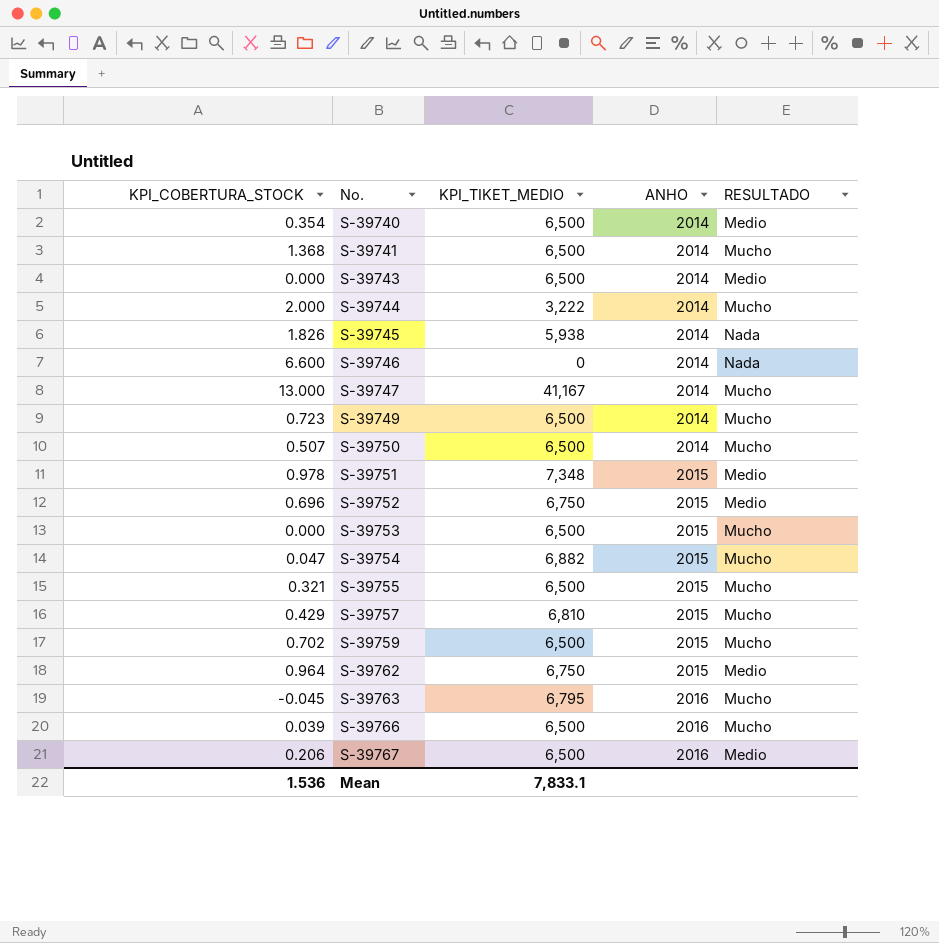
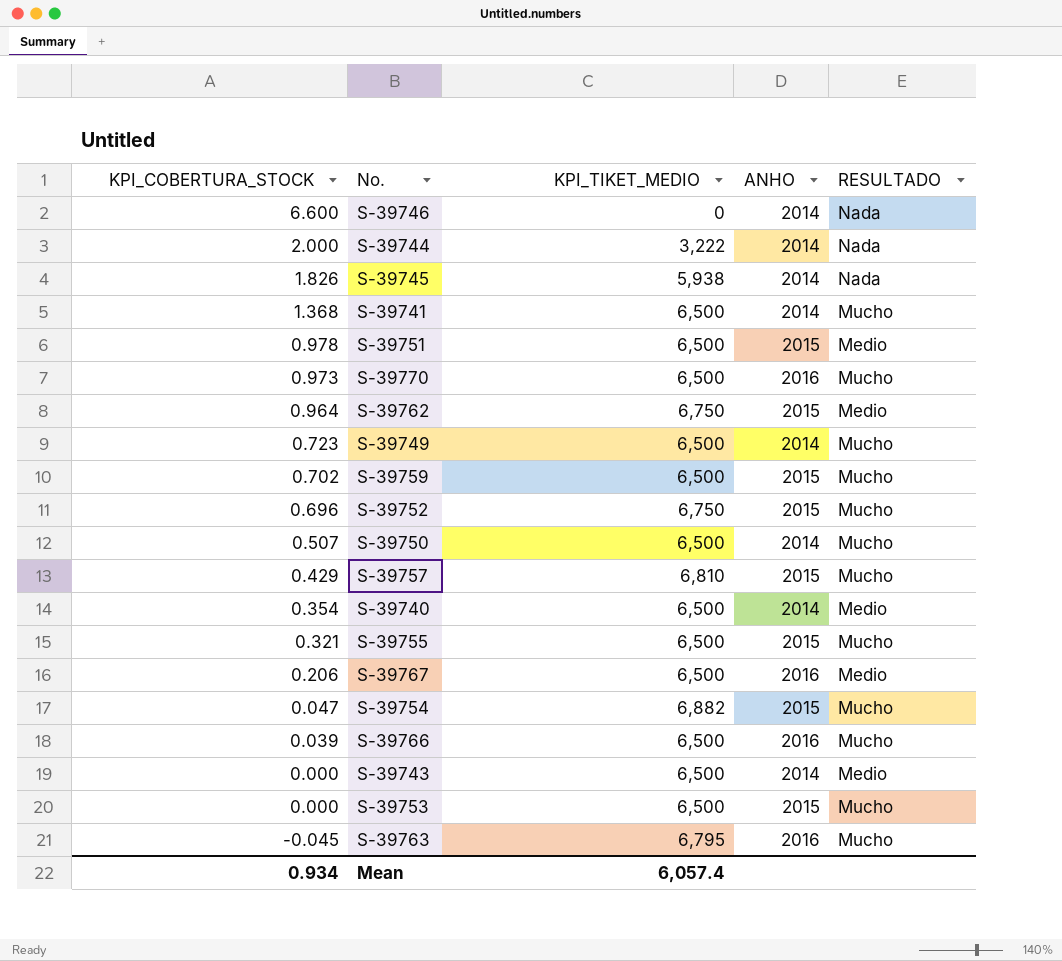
row order: No. ascending -> KPI_COBERTURA_STOCK descending
row S-39747: 13.000 | 41,167 | 2014 | Mucho -> none
S-39744 | RESULTADO: Mucho -> Nada
S-39751 | KPI_TIKET_MEDIO: 7,348 -> 6,500
row S-39770: none -> 0.973 | 6,500 | 2016 | Mucho
S-39752 | RESULTADO: Medio -> Mucho
Mean | KPI_COBERTURA_STOCK: 1.536 -> 0.934
Mean | KPI_TIKET_MEDIO: 7,833.1 -> 6,057.4

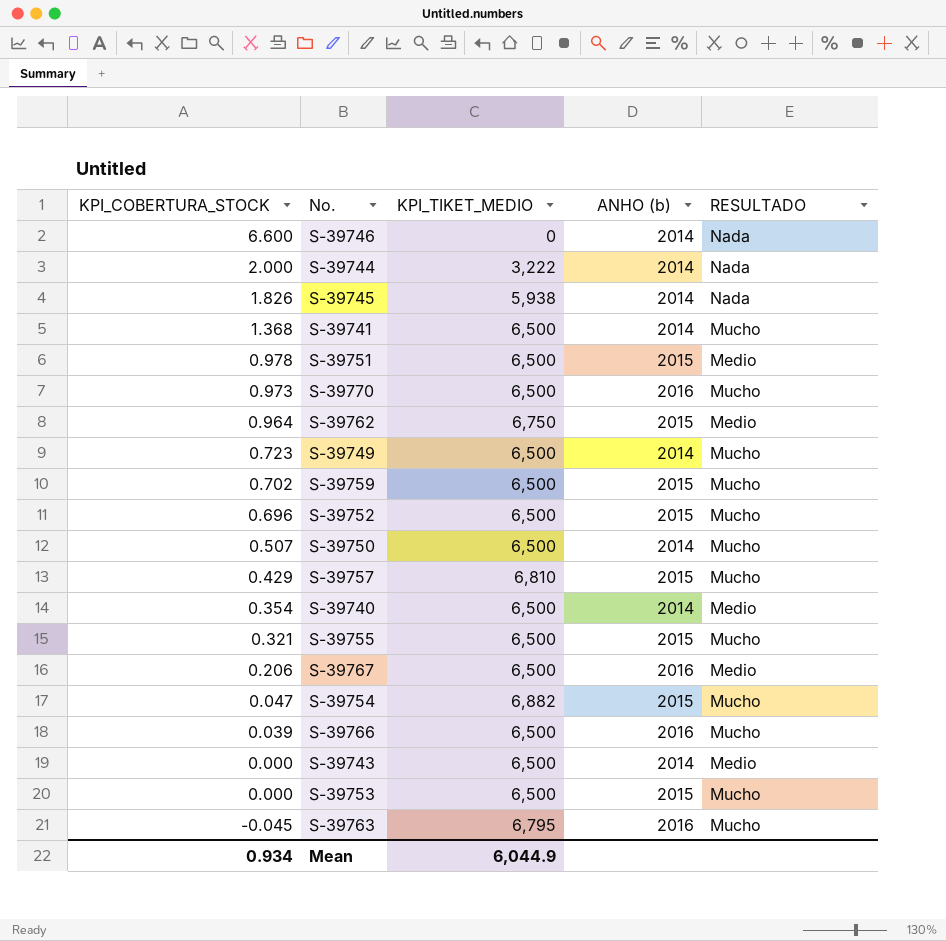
column name: ANHO -> ANHO (b)
S-39752 | KPI_TIKET_MEDIO: 6,750 -> 6,500
Mean | KPI_TIKET_MEDIO: 6,057.4 -> 6,044.9

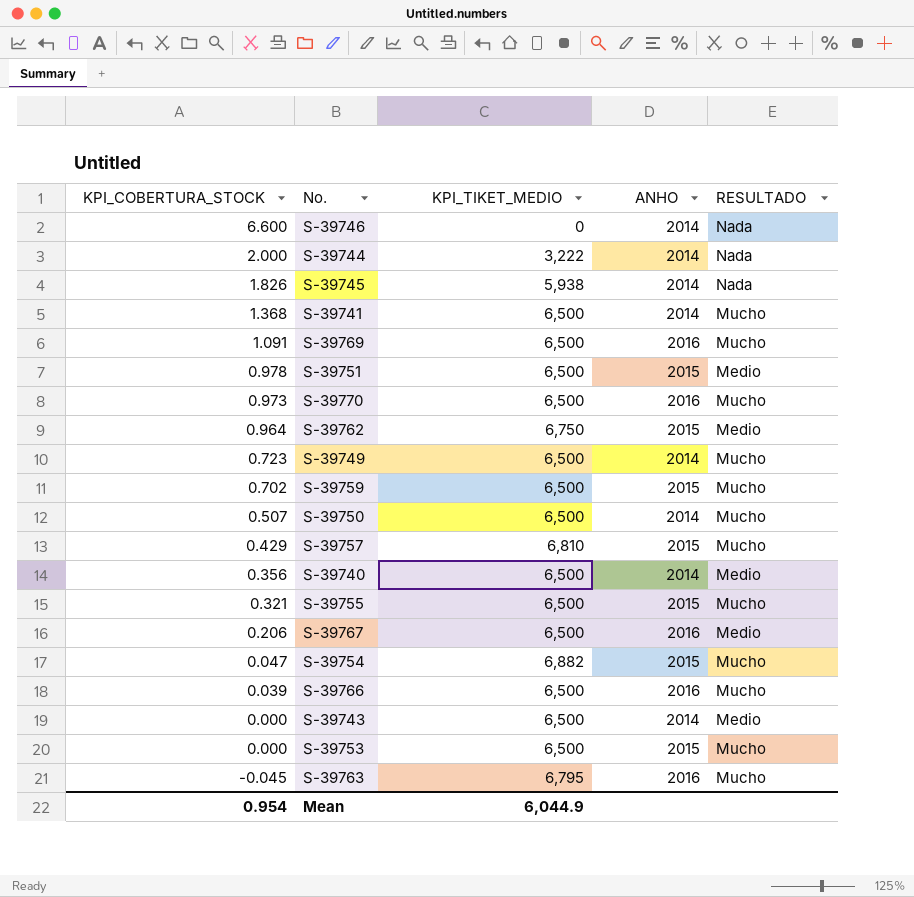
column name: ANHO (b) -> ANHO
row S-39752: 0.696 | 6,500 | 2015 | Mucho -> none
row S-39769: none -> 1.091 | 6,500 | 2016 | Mucho
S-39740 | KPI_COBERTURA_STOCK: 0.354 -> 0.356
Mean | KPI_COBERTURA_STOCK: 0.934 -> 0.954

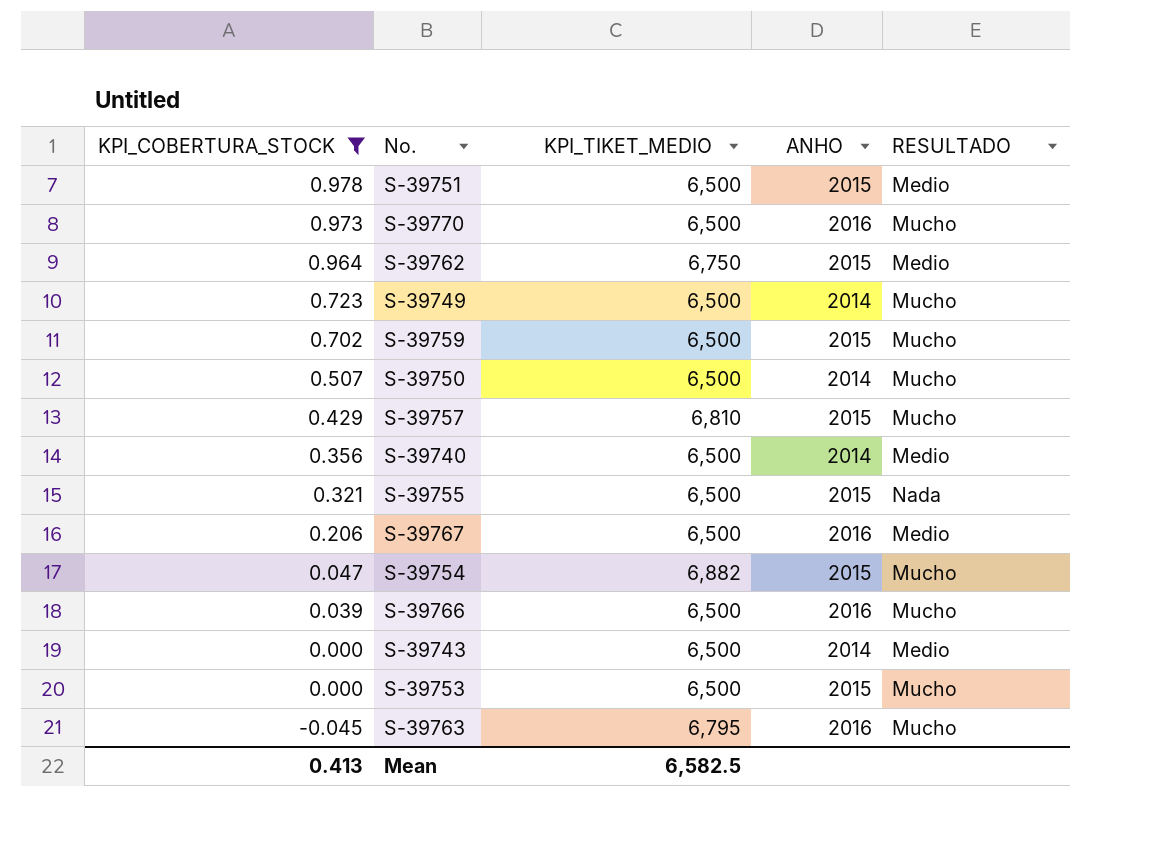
filter: none -> KPI_COBERTURA_STOCK <= 0.978
S-39755 | RESULTADO: Mucho -> Nada
Mean | KPI_COBERTURA_STOCK: 0.954 -> 0.413
Mean | KPI_TIKET_MEDIO: 6,044.9 -> 6,582.5

